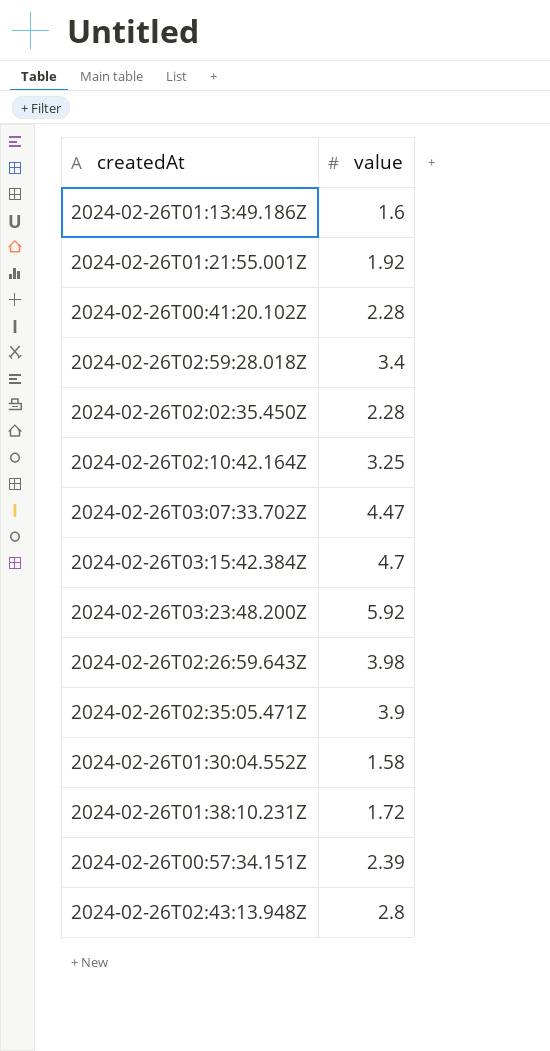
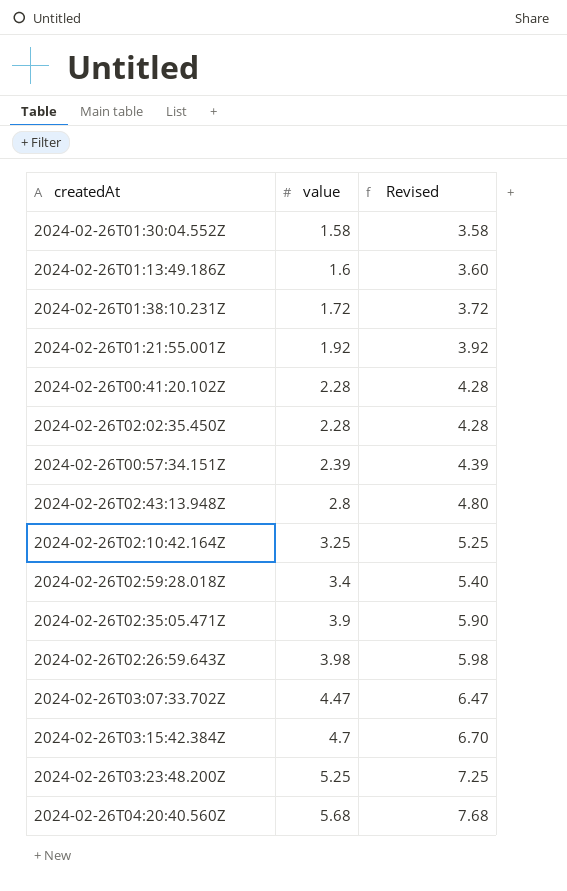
row order: none -> value ascending
column Revised | formula: none -> [value] + 2
2024-02-26T03:23:48.200Z | value: 5.92 -> 5.25
row 2024-02-26T04:20:40.560Z: none -> 5.68 | 7.68

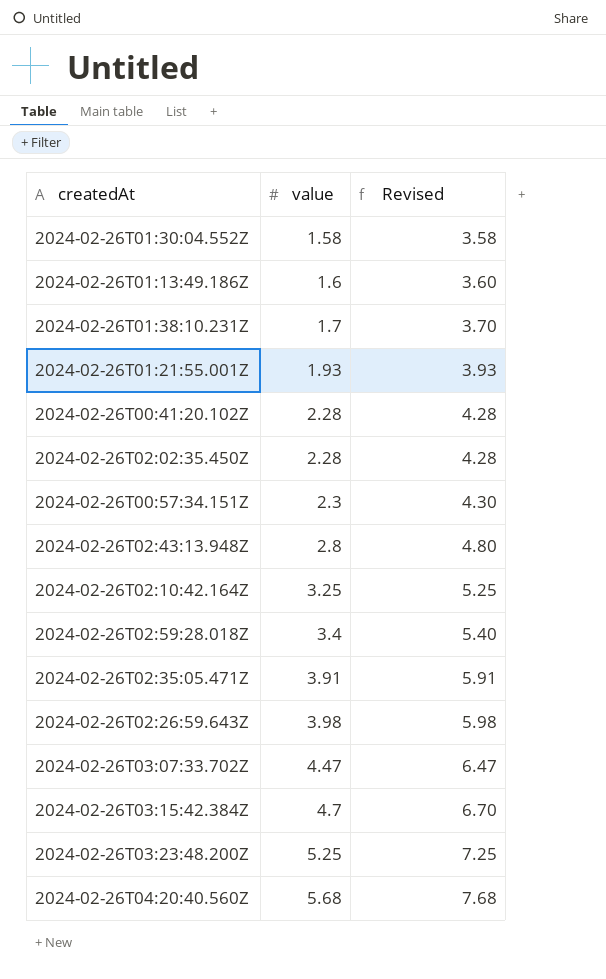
2024-02-26T01:38:10.231Z | value: 1.72 -> 1.7
2024-02-26T01:38:10.231Z | Revised: 3.72 -> 3.70
2024-02-26T01:21:55.001Z | value: 1.92 -> 1.93
2024-02-26T01:21:55.001Z | Revised: 3.92 -> 3.93
2024-02-26T00:57:34.151Z | value: 2.39 -> 2.3
2024-02-26T00:57:34.151Z | Revised: 4.39 -> 4.30
2024-02-26T02:35:05.471Z | value: 3.9 -> 3.91
2024-02-26T02:35:05.471Z | Revised: 5.90 -> 5.91

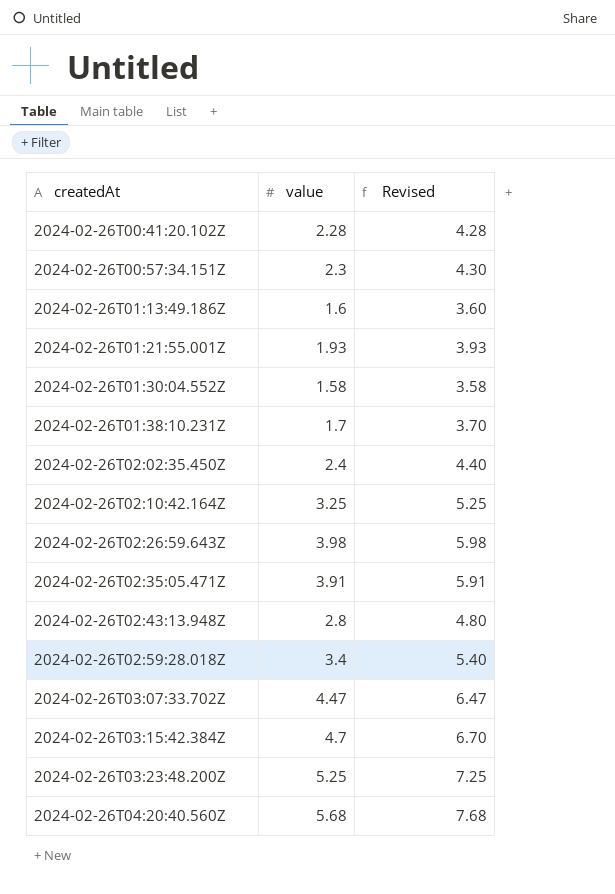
row order: value ascending -> createdAt ascending
2024-02-26T02:02:35.450Z | value: 2.28 -> 2.4
2024-02-26T02:02:35.450Z | Revised: 4.28 -> 4.40

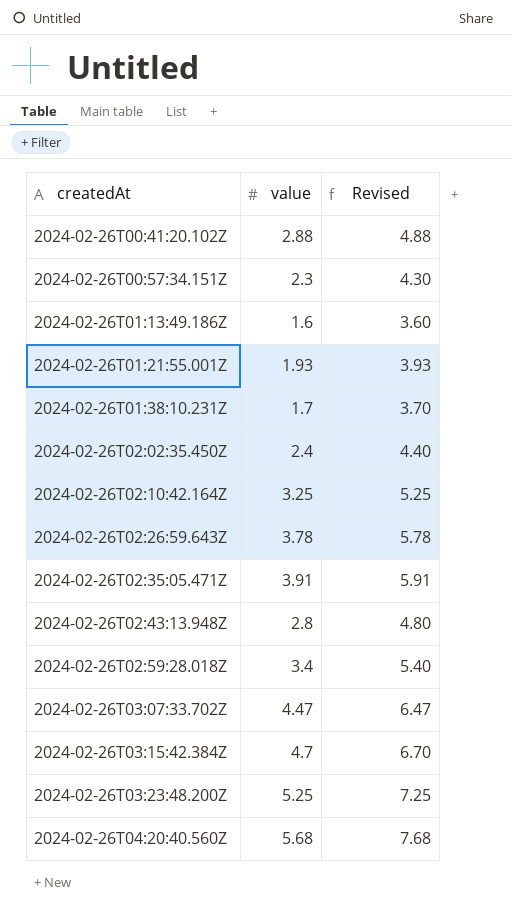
row 2024-02-26T01:30:04.552Z: 1.58 | 3.58 -> none
2024-02-26T00:41:20.102Z | value: 2.28 -> 2.88
2024-02-26T00:41:20.102Z | Revised: 4.28 -> 4.88
2024-02-26T02:26:59.643Z | value: 3.98 -> 3.78
2024-02-26T02:26:59.643Z | Revised: 5.98 -> 5.78

